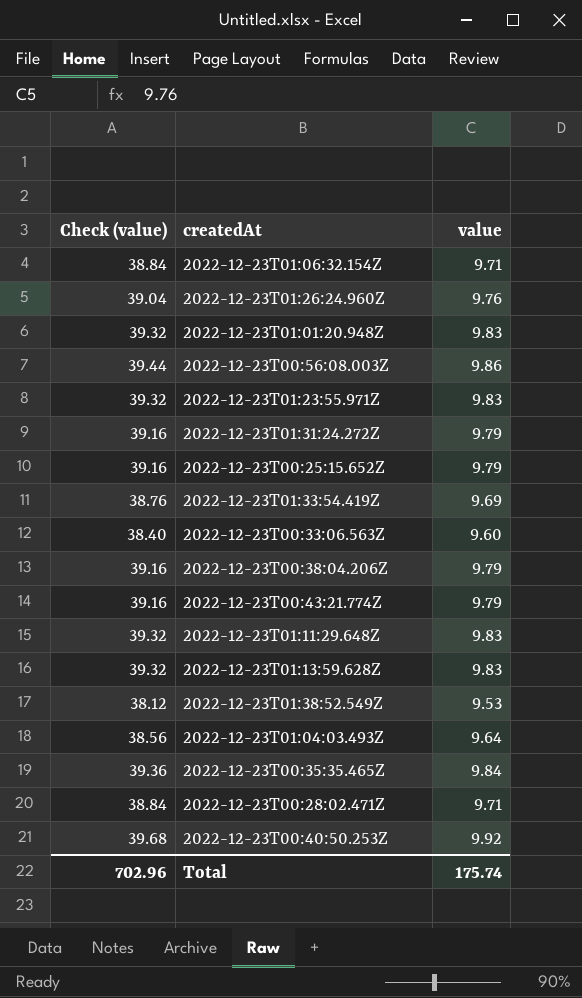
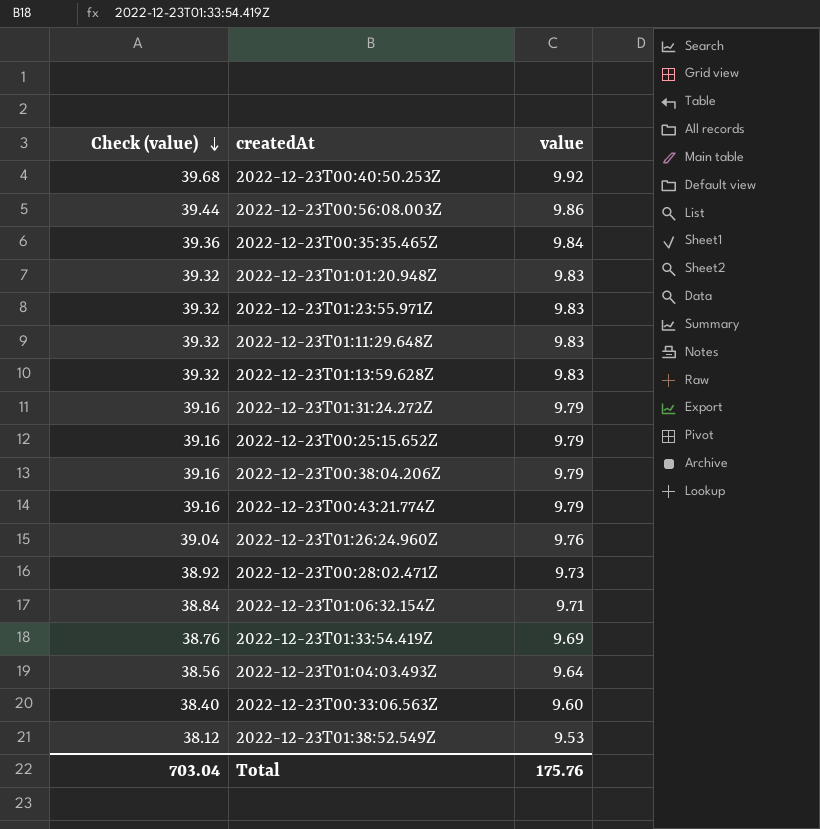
row order: none -> Check (value) descending
2022-12-23T00:28:02.471Z | Check (value): 38.84 -> 38.92
2022-12-23T00:28:02.471Z | value: 9.71 -> 9.73
Total | Check (value): 702.96 -> 703.04
Total | value: 175.74 -> 175.76

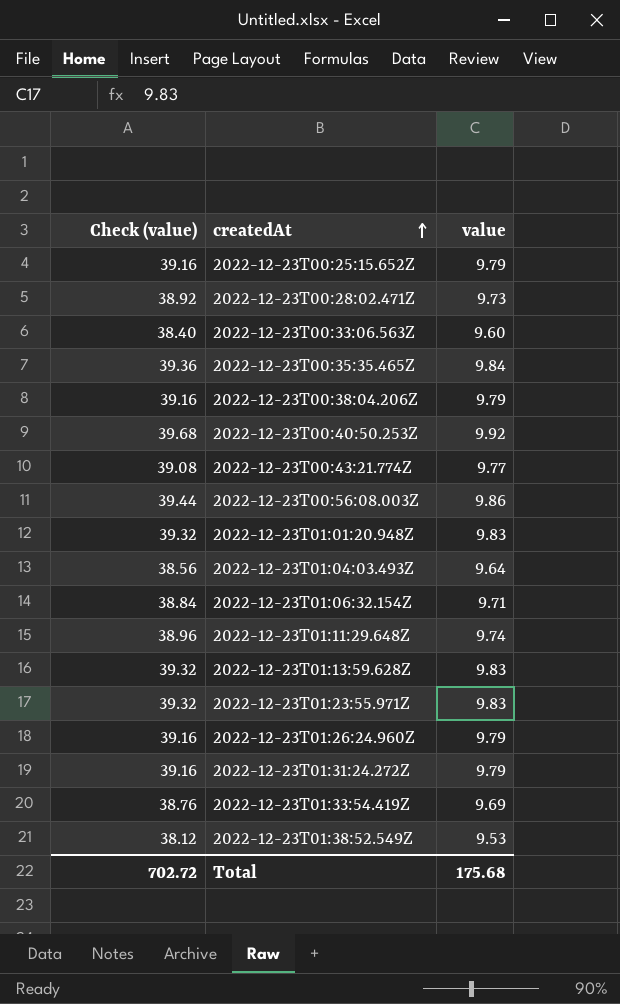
row order: Check (value) descending -> createdAt ascending
2022-12-23T00:43:21.774Z | Check (value): 39.16 -> 39.08
2022-12-23T00:43:21.774Z | value: 9.79 -> 9.77
2022-12-23T01:11:29.648Z | Check (value): 39.32 -> 38.96
2022-12-23T01:11:29.648Z | value: 9.83 -> 9.74
2022-12-23T01:26:24.960Z | Check (value): 39.04 -> 39.16
2022-12-23T01:26:24.960Z | value: 9.76 -> 9.79
Total | Check (value): 703.04 -> 702.72
Total | value: 175.76 -> 175.68

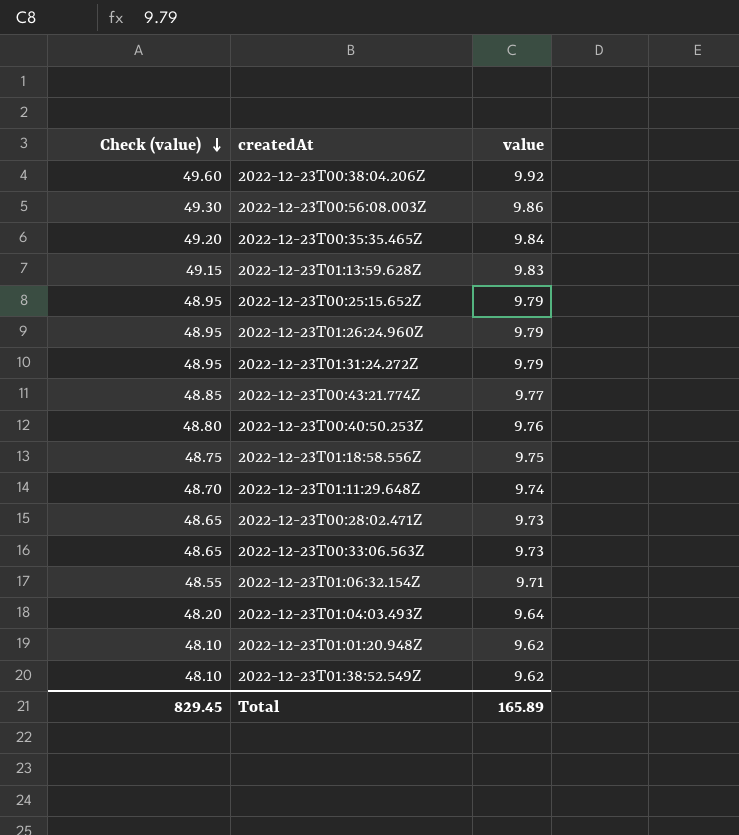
row order: createdAt ascending -> Check (value) descending
column Check (value) | formula: [value] * 4 -> [value] * 5
row 2022-12-23T01:23:55.971Z: 39.32 | 9.83 -> none
row 2022-12-23T01:33:54.419Z: 38.76 | 9.69 -> none
2022-12-23T00:38:04.206Z | value: 9.79 -> 9.92
2022-12-23T00:40:50.253Z | value: 9.92 -> 9.76
row 2022-12-23T01:18:58.556Z: none -> 48.75 | 9.75
2022-12-23T00:33:06.563Z | value: 9.60 -> 9.73
2022-12-23T01:01:20.948Z | value: 9.83 -> 9.62
2022-12-23T01:38:52.549Z | value: 9.53 -> 9.62
Total | Check (value): 702.72 -> 829.45
Total | value: 175.68 -> 165.89

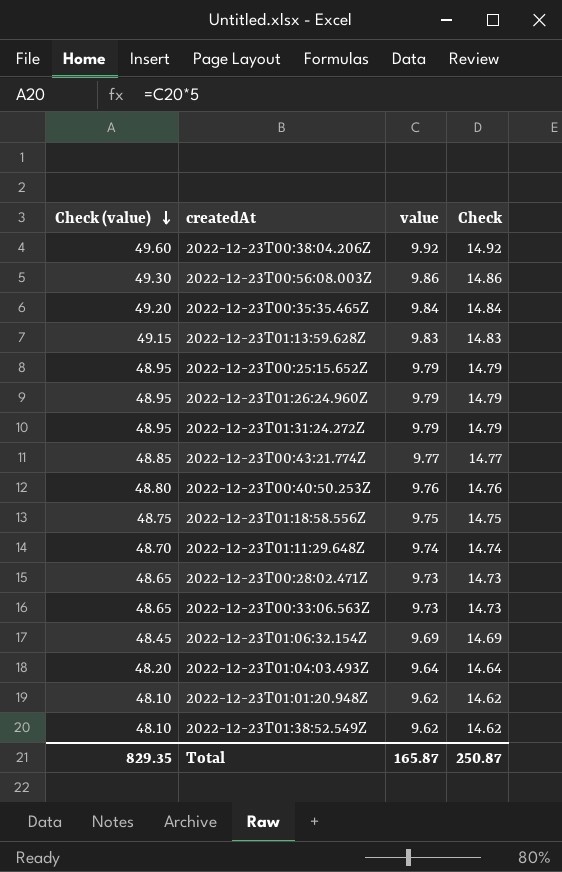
column Check | formula: none -> [value] + 5
2022-12-23T01:06:32.154Z | Check (value): 48.55 -> 48.45
2022-12-23T01:06:32.154Z | value: 9.71 -> 9.69
Total | Check (value): 829.45 -> 829.35
Total | value: 165.89 -> 165.87

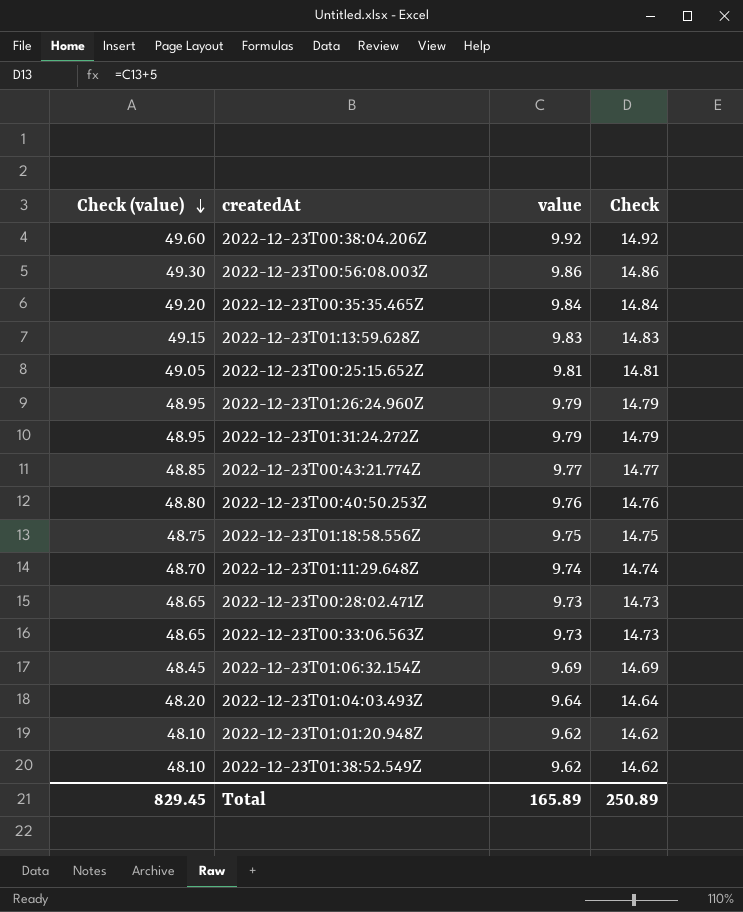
2022-12-23T00:25:15.652Z | Check (value): 48.95 -> 49.05
2022-12-23T00:25:15.652Z | value: 9.79 -> 9.81
2022-12-23T00:25:15.652Z | Check: 14.79 -> 14.81
Total | Check (value): 829.35 -> 829.45
Total | value: 165.87 -> 165.89
Total | Check: 250.87 -> 250.89

